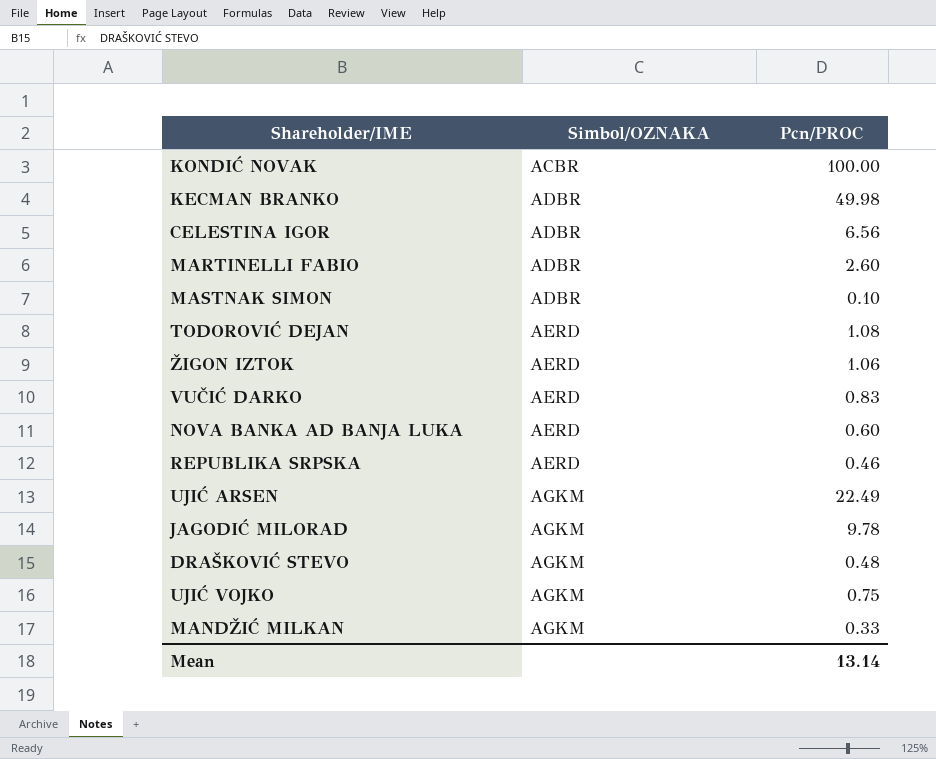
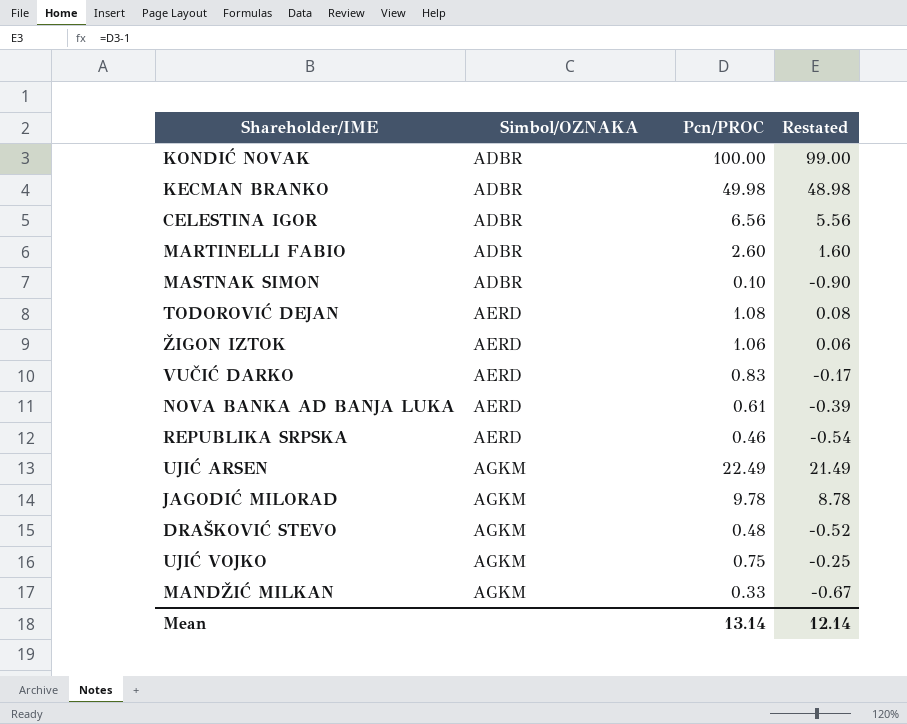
column Restated | formula: none -> [Pcn/PROC] - 1
KONDIĆ NOVAK | Simbol/OZNAKA: ACBR -> ADBR
NOVA BANKA AD BANJA LUKA | Pcn/PROC: 0.60 -> 0.61

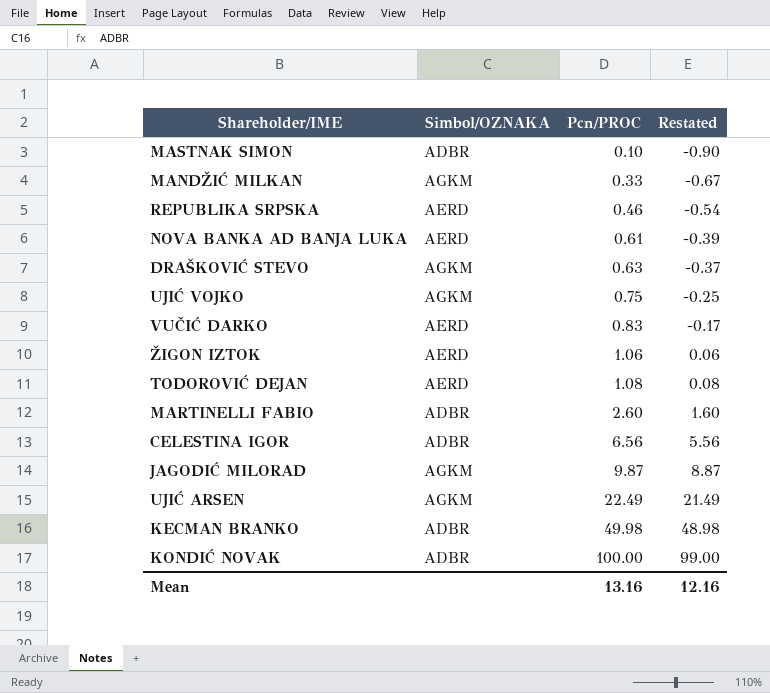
row order: Simbol/OZNAKA ascending -> Pcn/PROC ascending
DRAŠKOVIĆ STEVO | Pcn/PROC: 0.48 -> 0.63
DRAŠKOVIĆ STEVO | Restated: -0.52 -> -0.37
JAGODIĆ MILORAD | Pcn/PROC: 9.78 -> 9.87
JAGODIĆ MILORAD | Restated: 8.78 -> 8.87
Mean | Pcn/PROC: 13.14 -> 13.16
Mean | Restated: 12.14 -> 12.16

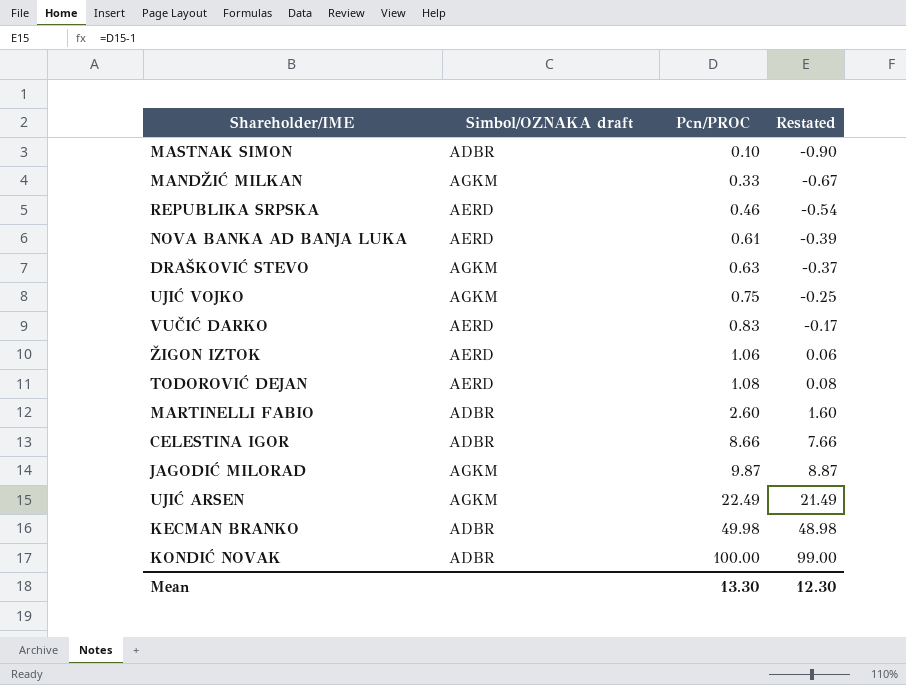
column name: Simbol/OZNAKA -> Simbol/OZNAKA draft
CELESTINA IGOR | Pcn/PROC: 6.56 -> 8.66
CELESTINA IGOR | Restated: 5.56 -> 7.66
Mean | Pcn/PROC: 13.16 -> 13.30
Mean | Restated: 12.16 -> 12.30

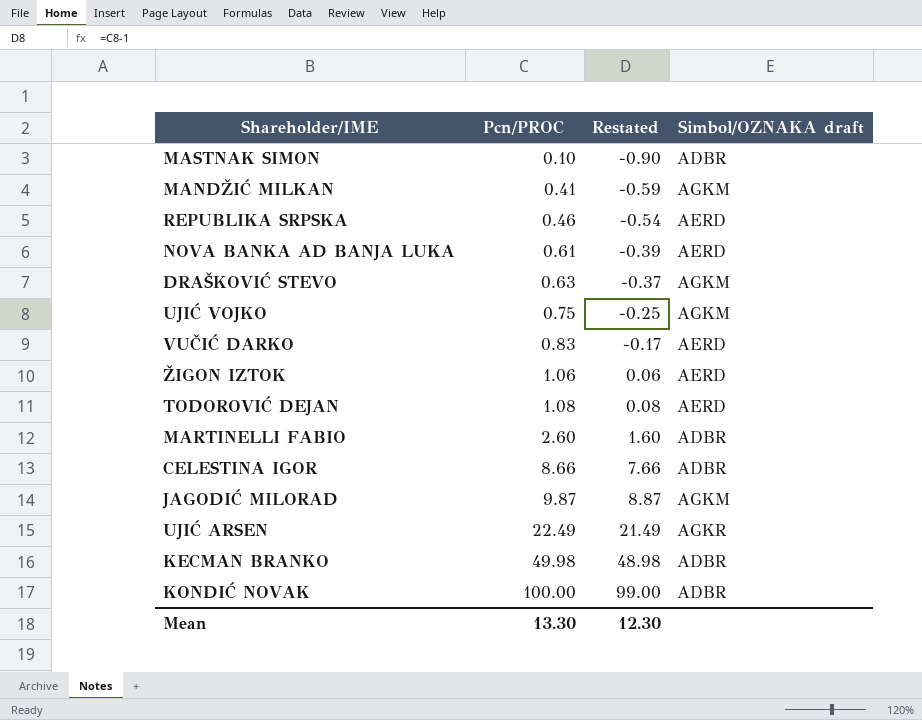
column Simbol/OZNAKA draft | position: 2 -> 4
MANDŽIĆ MILKAN | Pcn/PROC: 0.33 -> 0.41
MANDŽIĆ MILKAN | Restated: -0.67 -> -0.59
UJIĆ ARSEN | Simbol/OZNAKA draft: AGKM -> AGKR

